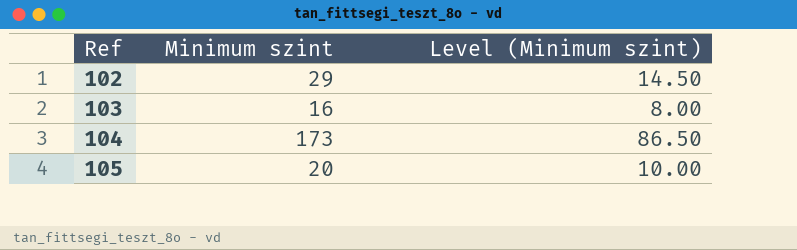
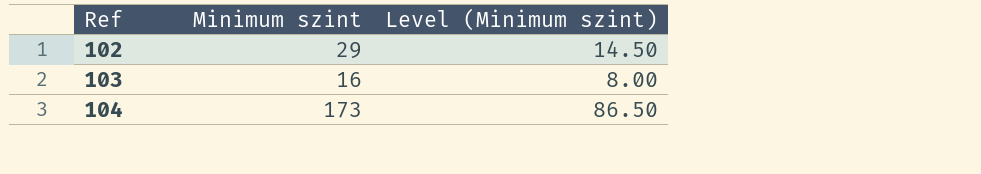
row 105: 20 | 10.00 -> none

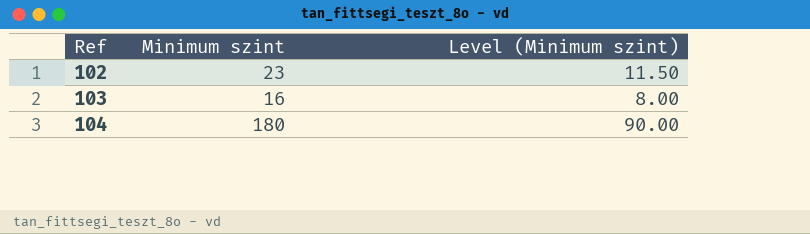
102 | Minimum szint: 29 -> 23
102 | Level (Minimum szint): 14.50 -> 11.50
104 | Minimum szint: 173 -> 180
104 | Level (Minimum szint): 86.50 -> 90.00

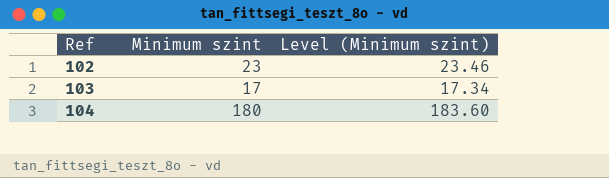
column Level (Minimum szint) | formula: [Minimum szint] * 0.5 -> [Minimum szint] * 1.02
103 | Minimum szint: 16 -> 17

